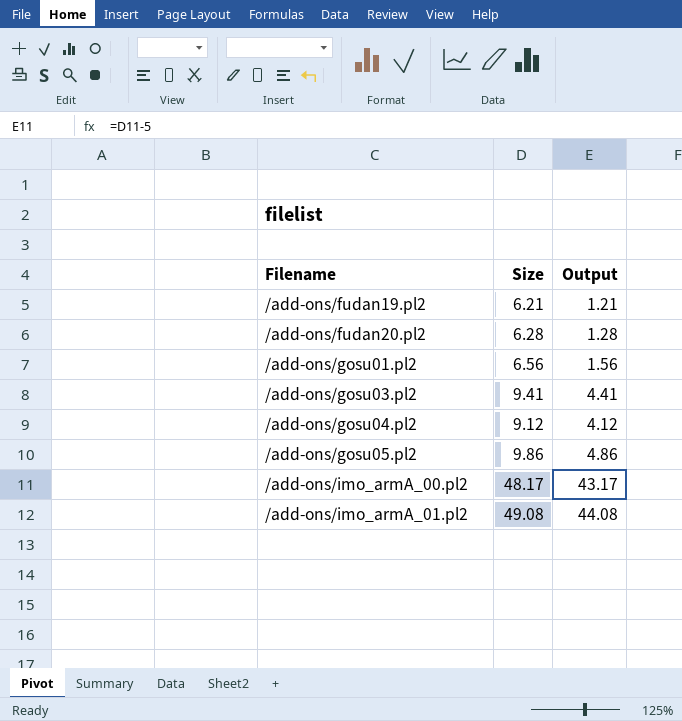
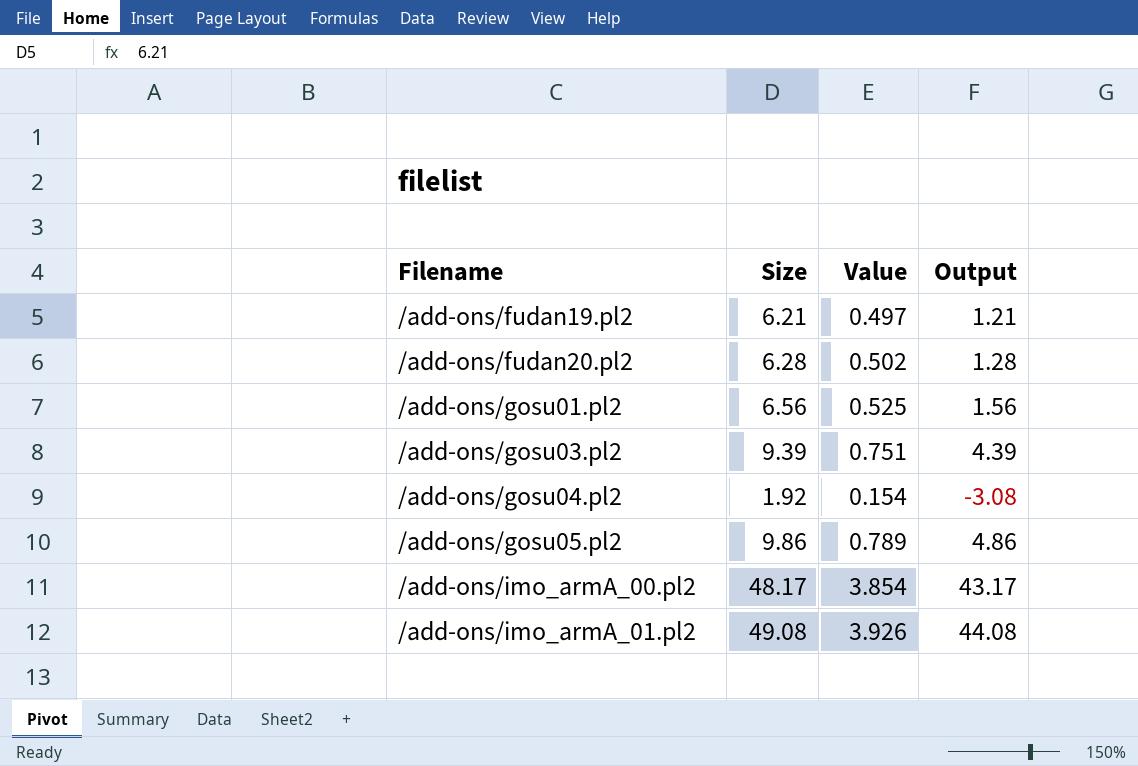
column Value | formula: none -> [Size] * 0.08
/add-ons/gosu03.pl2 | Size: 9.41 -> 9.39
/add-ons/gosu03.pl2 | Output: 4.41 -> 4.39
/add-ons/gosu04.pl2 | Size: 9.12 -> 1.92
/add-ons/gosu04.pl2 | Output: 4.12 -> -3.08

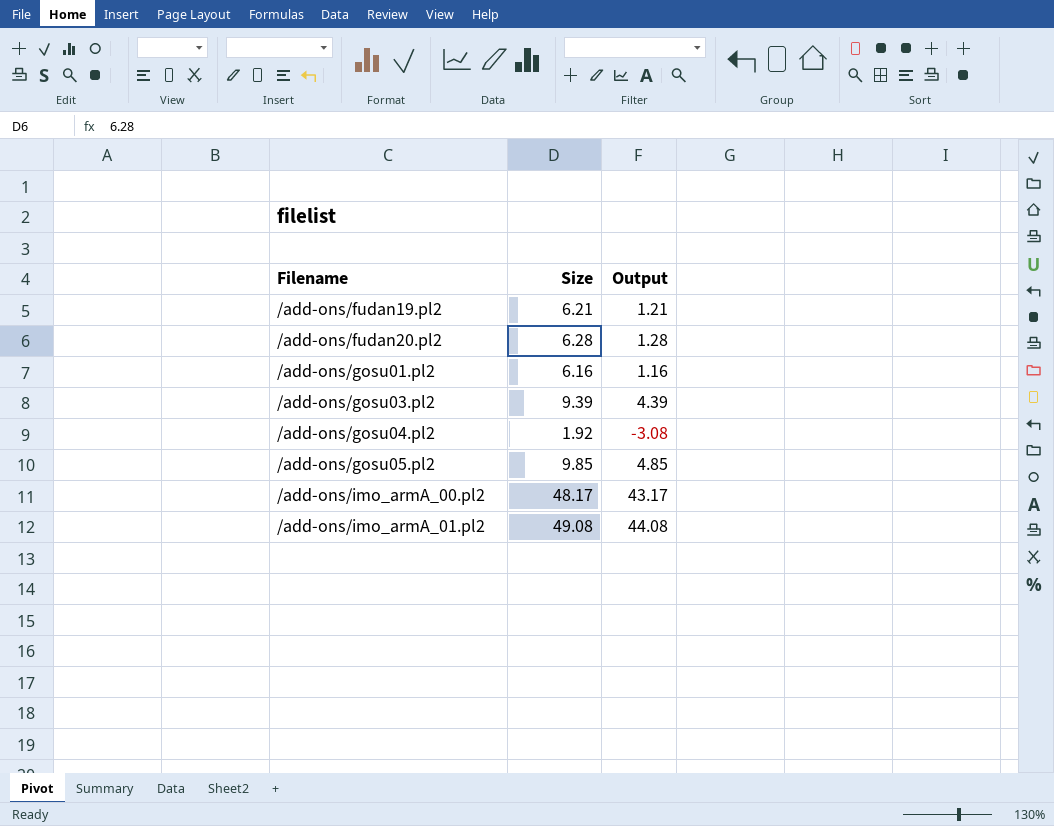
column Value | formula: [Size] * 0.08 -> none
/add-ons/gosu01.pl2 | Size: 6.56 -> 6.16
/add-ons/gosu01.pl2 | Output: 1.56 -> 1.16
/add-ons/gosu05.pl2 | Size: 9.86 -> 9.85
/add-ons/gosu05.pl2 | Output: 4.86 -> 4.85

